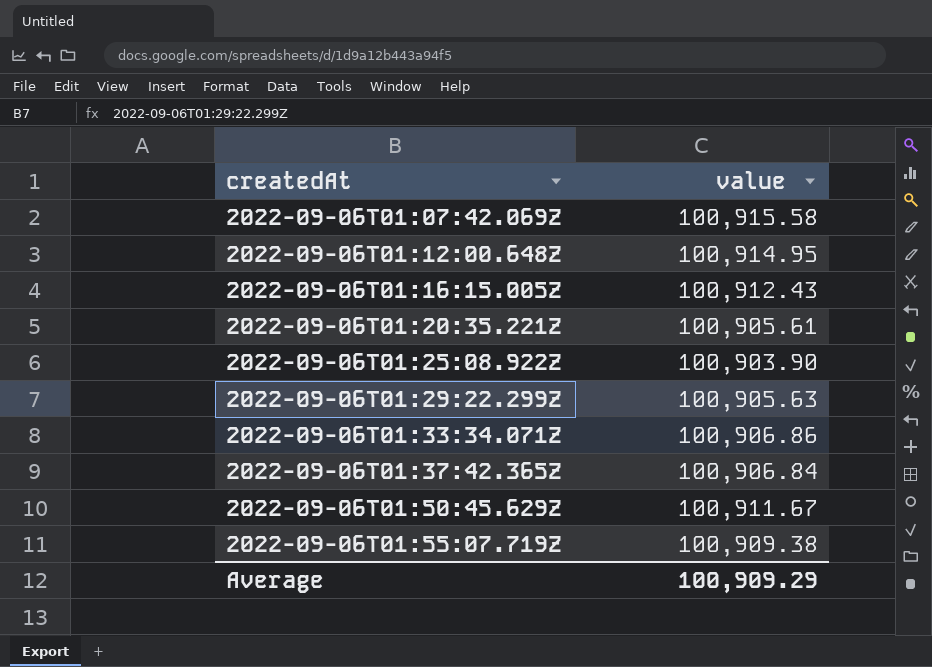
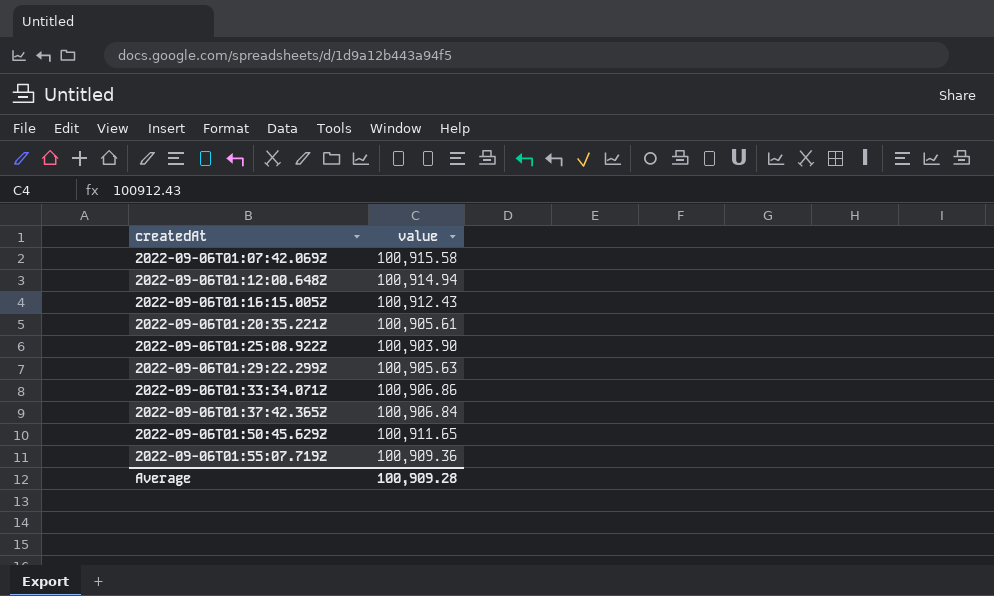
2022-09-06T01:12:00.648Z | value: 100,914.95 -> 100,914.94
2022-09-06T01:50:45.629Z | value: 100,911.67 -> 100,911.65
2022-09-06T01:55:07.719Z | value: 100,909.38 -> 100,909.36
Average | value: 100,909.29 -> 100,909.28

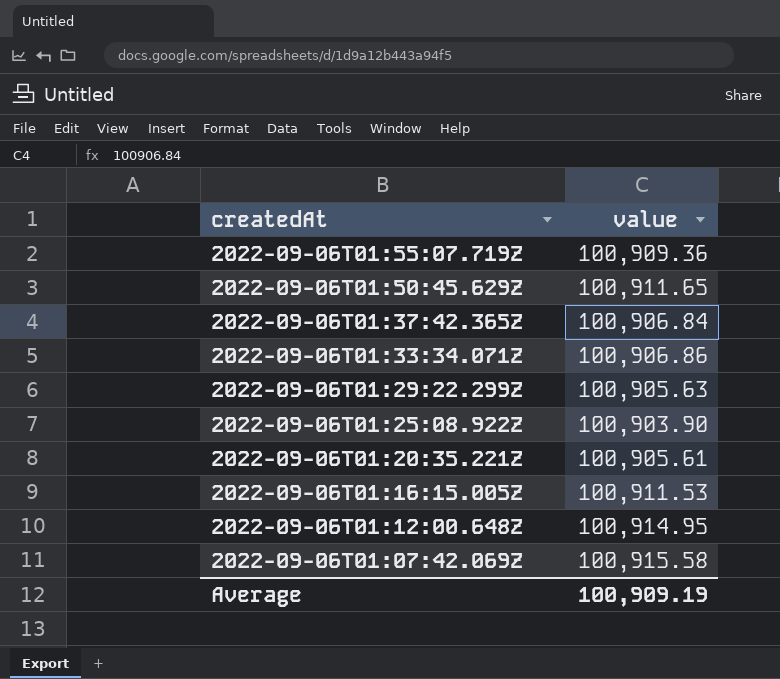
row order: createdAt ascending -> createdAt descending
2022-09-06T01:16:15.005Z | value: 100,912.43 -> 100,911.53
2022-09-06T01:12:00.648Z | value: 100,914.94 -> 100,914.95
Average | value: 100,909.28 -> 100,909.19

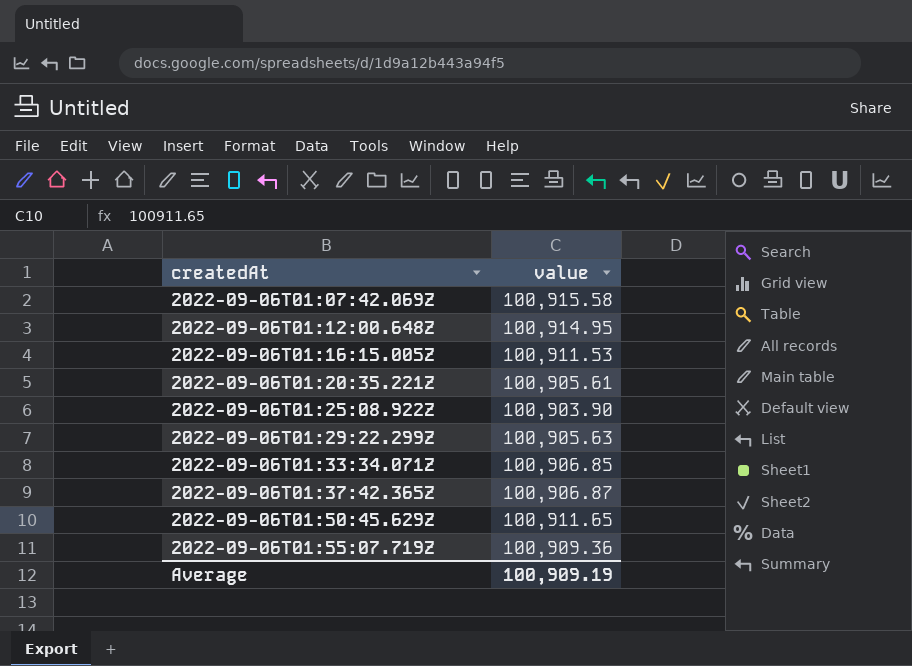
row order: createdAt descending -> createdAt ascending
2022-09-06T01:33:34.071Z | value: 100,906.86 -> 100,906.85
2022-09-06T01:37:42.365Z | value: 100,906.84 -> 100,906.87

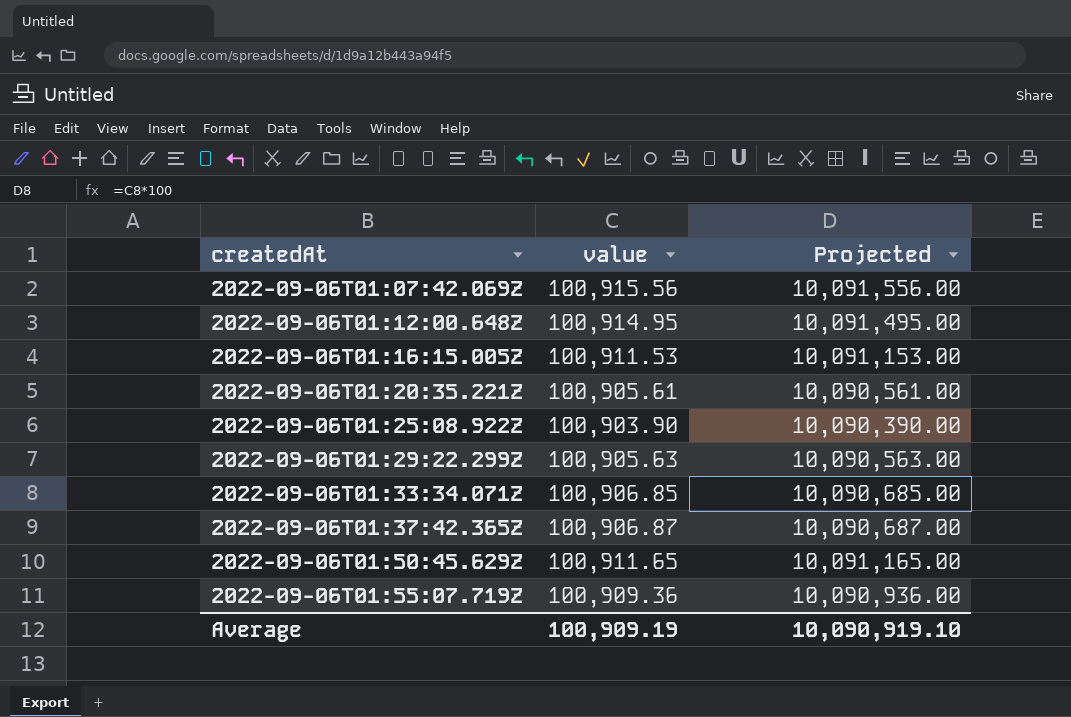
column Projected | formula: none -> [value] * 100
2022-09-06T01:07:42.069Z | value: 100,915.58 -> 100,915.56

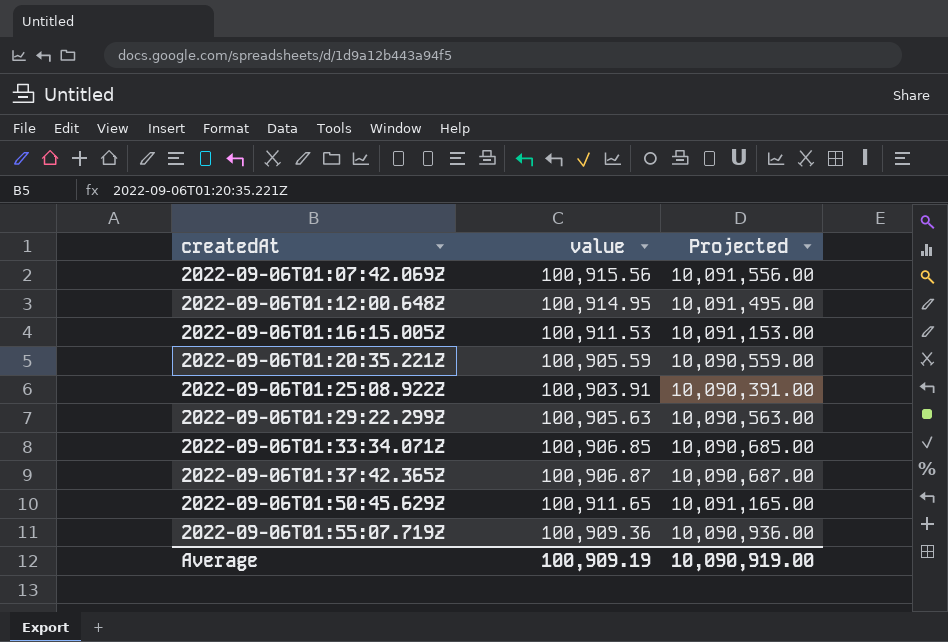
2022-09-06T01:20:35.221Z | value: 100,905.61 -> 100,905.59
2022-09-06T01:20:35.221Z | Projected: 10,090,561.00 -> 10,090,559.00
2022-09-06T01:25:08.922Z | value: 100,903.90 -> 100,903.91
2022-09-06T01:25:08.922Z | Projected: 10,090,390.00 -> 10,090,391.00
Average | Projected: 10,090,919.10 -> 10,090,919.00

